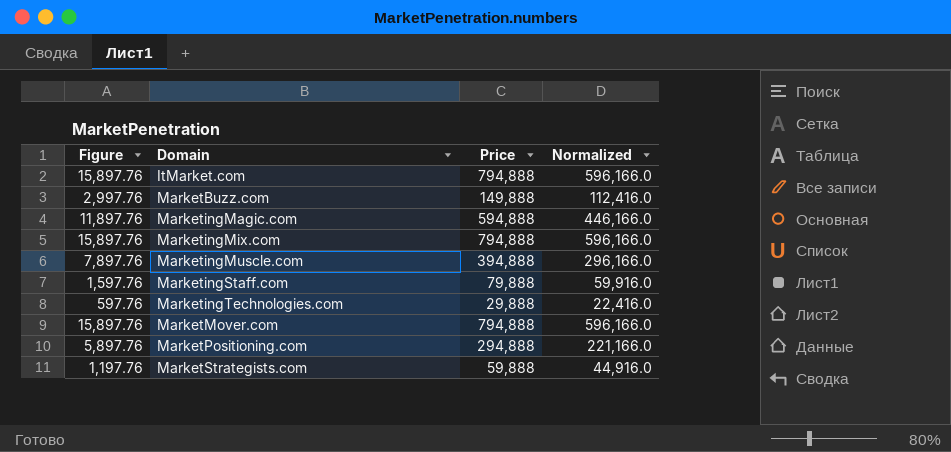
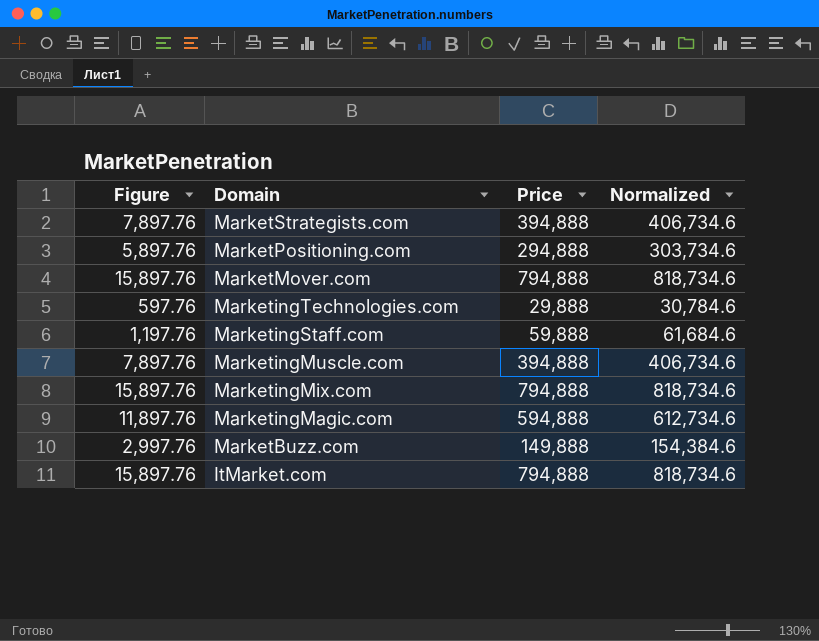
row order: Domain ascending -> Domain descending
column Normalized | formula: [Price] * 0.75 -> [Price] * 1.03
MarketStrategists.com | Figure: 1,197.76 -> 7,897.76
MarketStrategists.com | Price: 59,888 -> 394,888
MarketingStaff.com | Figure: 1,597.76 -> 1,197.76
MarketingStaff.com | Price: 79,888 -> 59,888

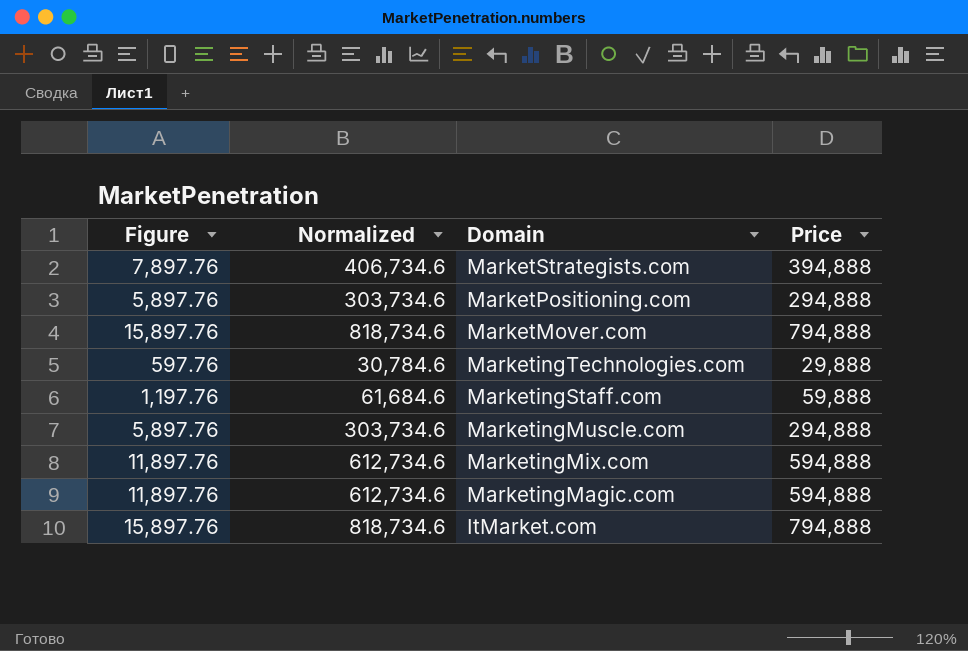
column Normalized | position: 4 -> 2
row MarketBuzz.com: 2,997.76 | 149,888 | 154,384.6 -> none
MarketingMuscle.com | Figure: 7,897.76 -> 5,897.76
MarketingMuscle.com | Normalized: 406,734.6 -> 303,734.6
MarketingMuscle.com | Price: 394,888 -> 294,888
MarketingMix.com | Figure: 15,897.76 -> 11,897.76
MarketingMix.com | Normalized: 818,734.6 -> 612,734.6
MarketingMix.com | Price: 794,888 -> 594,888

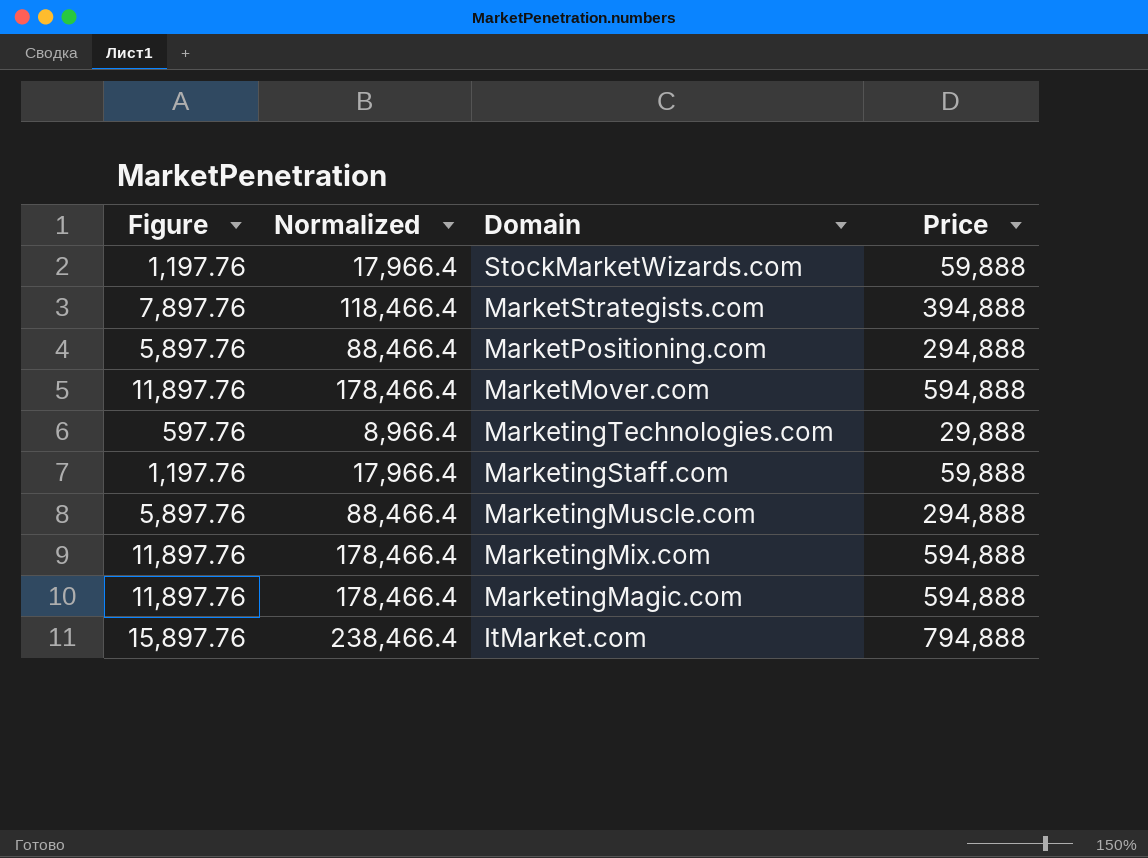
column Normalized | formula: [Price] * 1.03 -> [Price] * 0.3
row StockMarketWizards.com: none -> 1,197.76 | 17,966.4 | 59,888
MarketMover.com | Figure: 15,897.76 -> 11,897.76
MarketMover.com | Price: 794,888 -> 594,888

